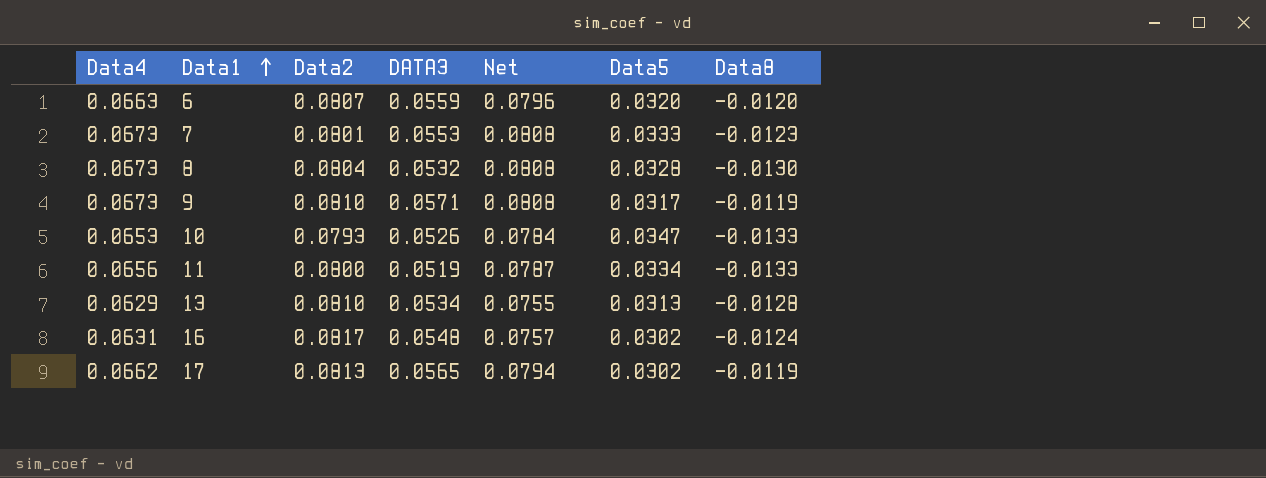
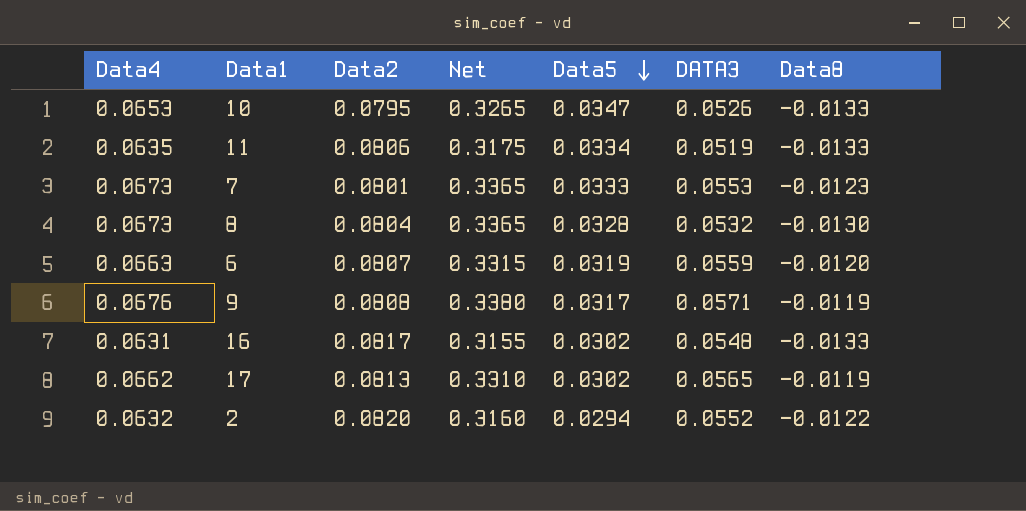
row order: Data1 ascending -> Data5 descending
column Net | formula: [Data4] * 1.2 -> [Data4] * 5
column DATA3 | position: 4 -> 6
row 13: 0.0629 | 0.0810 | 0.0534 | 0.0755 | 0.0313 | -0.0128 -> none
10 | Data2: 0.0793 -> 0.0795
11 | Data4: 0.0656 -> 0.0635
11 | Data2: 0.0800 -> 0.0806
6 | Data5: 0.0320 -> 0.0319
9 | Data4: 0.0673 -> 0.0676
9 | Data2: 0.0810 -> 0.0808
16 | Data8: -0.0124 -> -0.0133
row 2: none -> 0.0632 | 0.0820 | 0.3160 | 0.0294 | 0.0552 | -0.0122

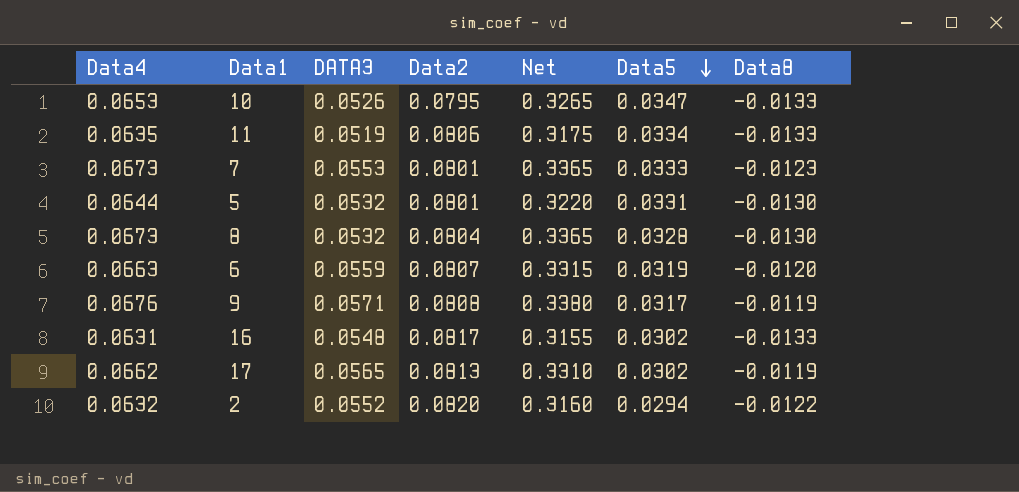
column DATA3 | position: 6 -> 3
row 5: none -> 0.0644 | 0.0532 | 0.0801 | 0.3220 | 0.0331 | -0.0130

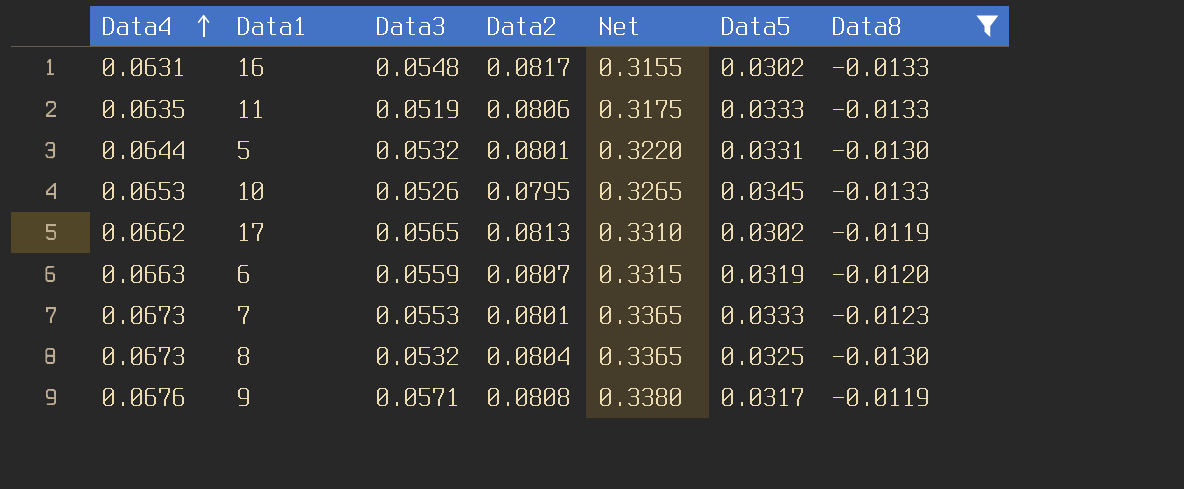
filter: none -> Data8 != -0.0122
row order: Data5 descending -> Data4 ascending
column name: DATA3 -> Data3
11 | Data5: 0.0334 -> 0.0333
10 | Data5: 0.0347 -> 0.0345
8 | Data5: 0.0328 -> 0.0325

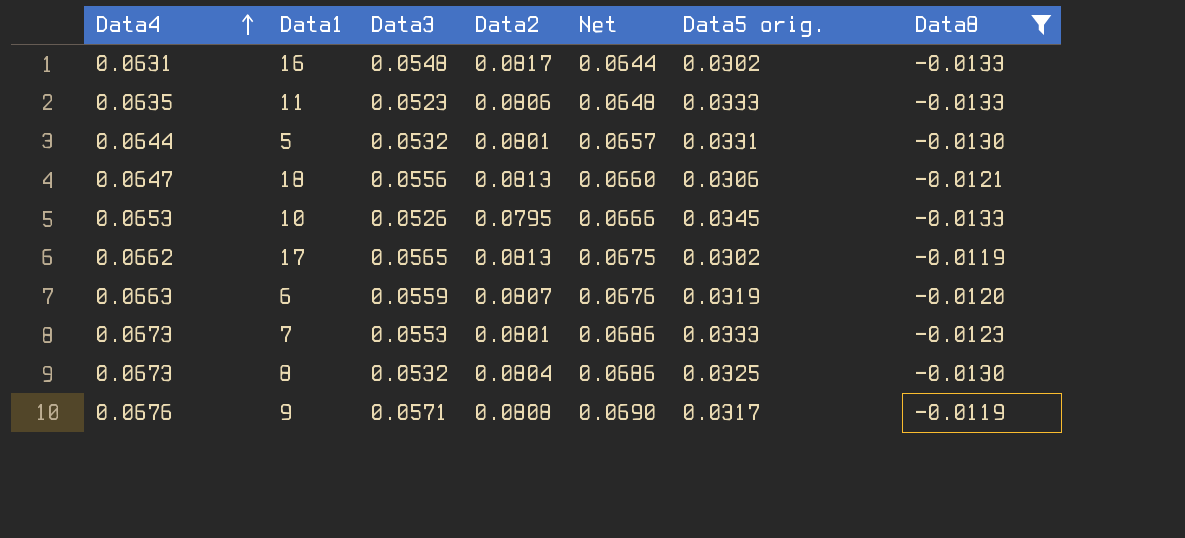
column Net | formula: [Data4] * 5 -> [Data4] * 1.02
column name: Data5 -> Data5 orig.
11 | Data3: 0.0519 -> 0.0523
row 18: none -> 0.0647 | 0.0556 | 0.0813 | 0.0660 | 0.0306 | -0.0121

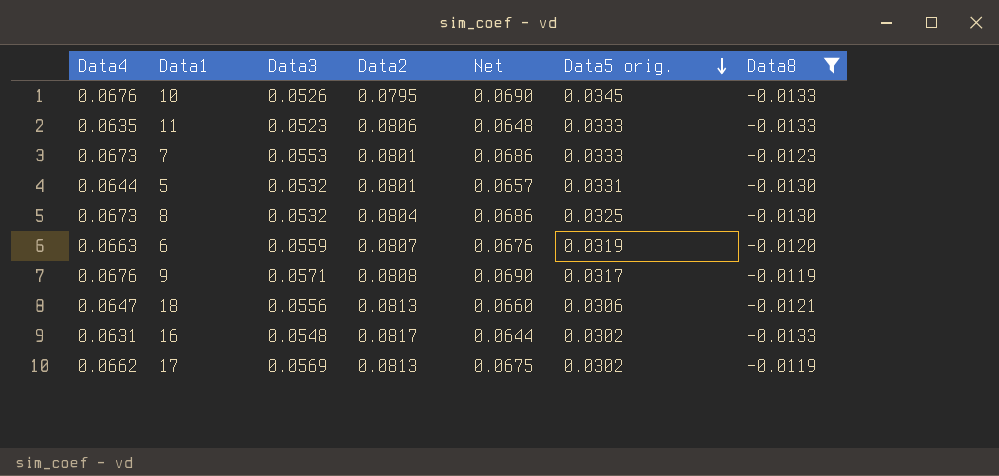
row order: Data4 ascending -> Data5 orig. descending
10 | Data4: 0.0653 -> 0.0676
10 | Net: 0.0666 -> 0.0690
17 | Data3: 0.0565 -> 0.0569

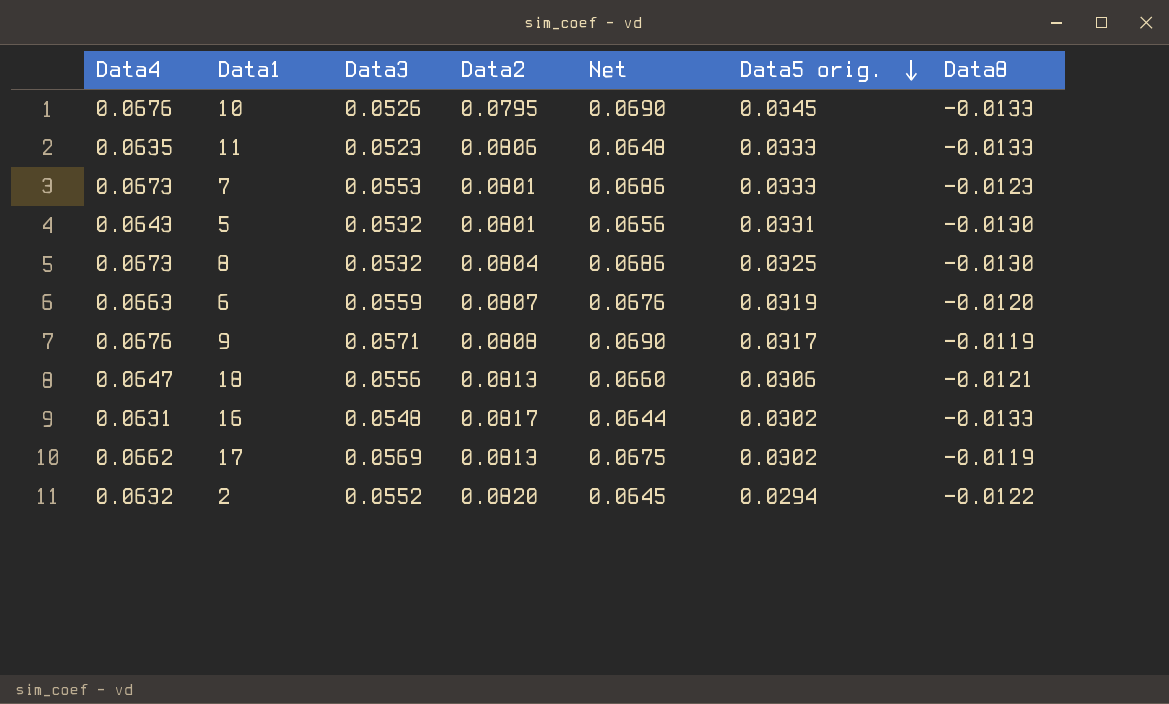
filter: Data8 != -0.0122 -> none
5 | Data4: 0.0644 -> 0.0643
5 | Net: 0.0657 -> 0.0656

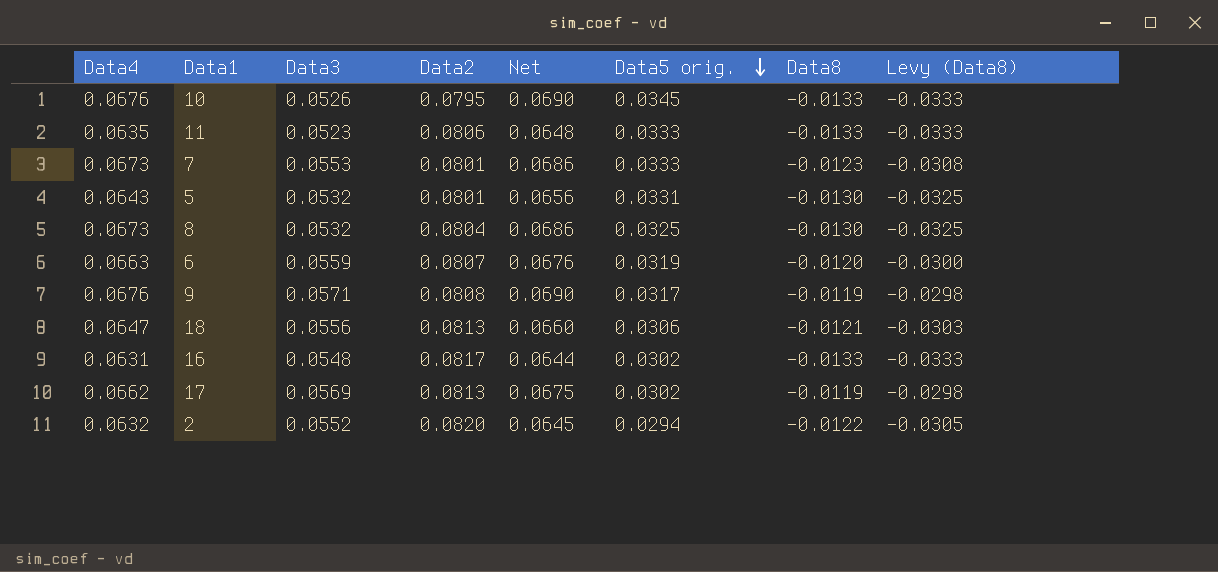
column Levy (Data8) | formula: none -> [Data8] * 2.5

